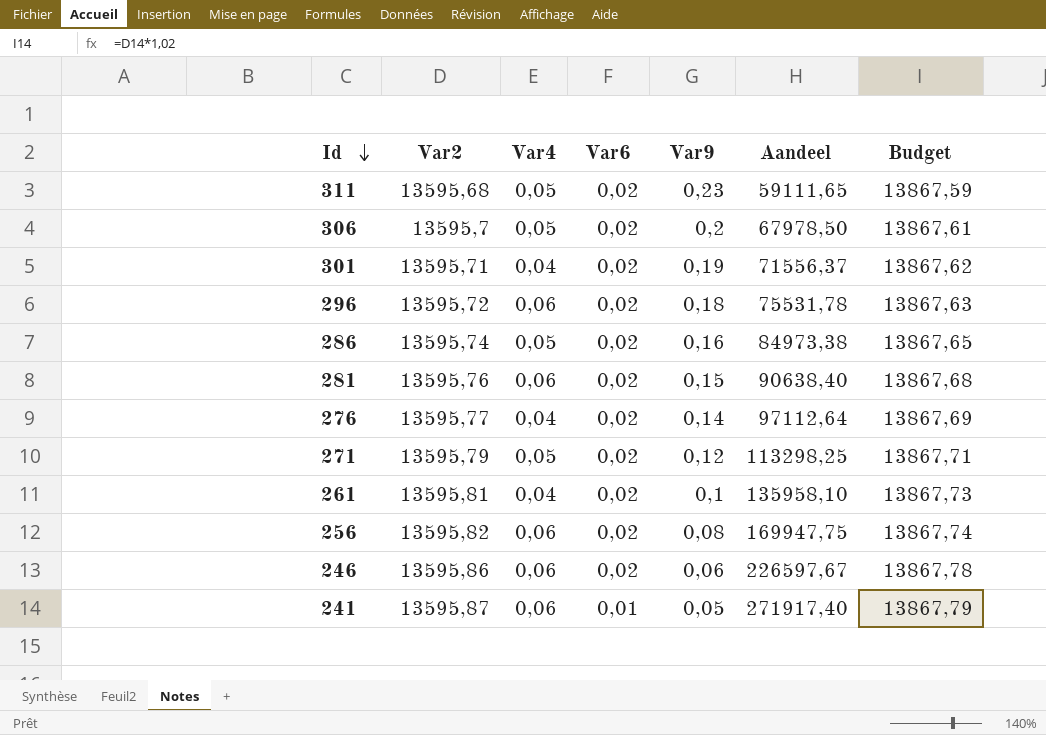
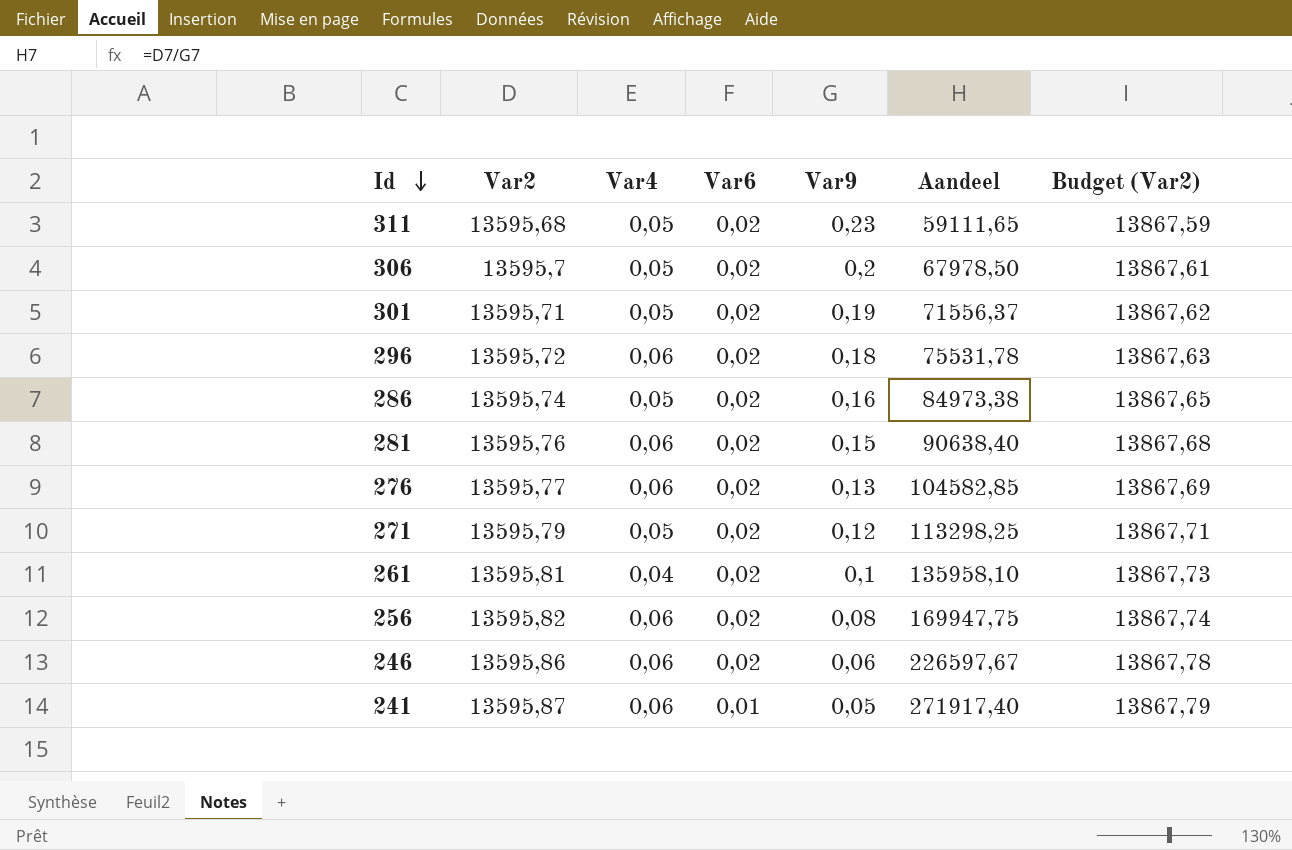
column name: Budget -> Budget (Var2)
301 | Var4: 0,04 -> 0,05
276 | Var4: 0,04 -> 0,06
276 | Var9: 0,14 -> 0,13
276 | Aandeel: 97112,64 -> 104582,85

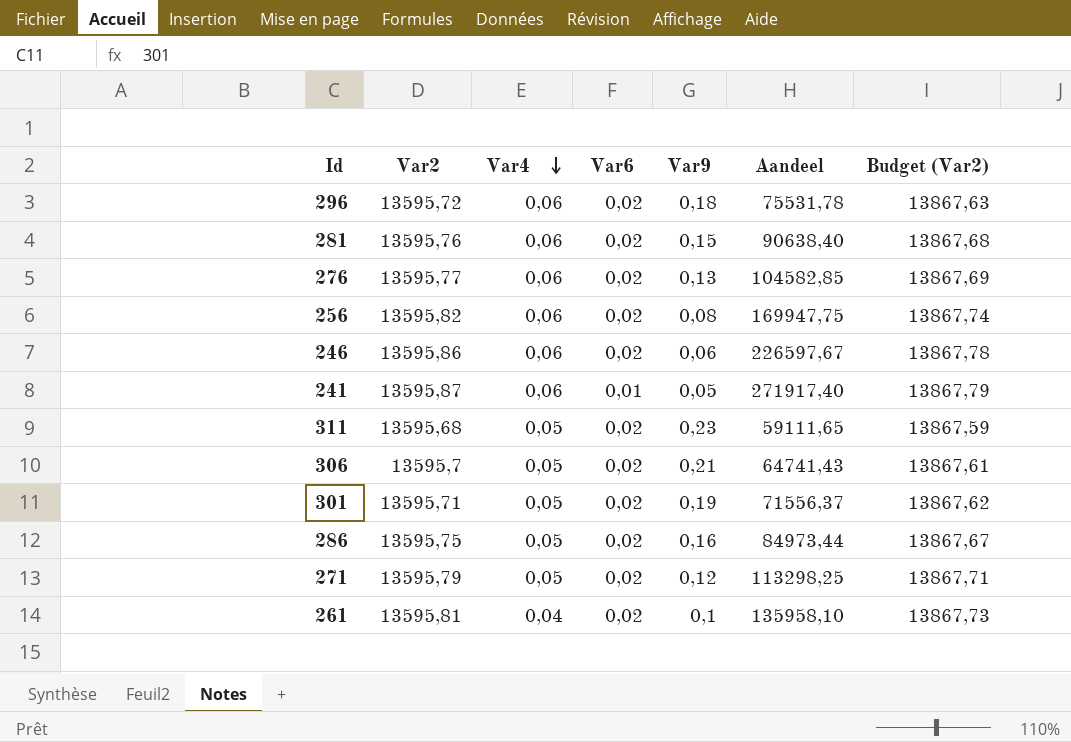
row order: Id descending -> Var4 descending
306 | Var9: 0,2 -> 0,21
306 | Aandeel: 67978,50 -> 64741,43
286 | Var2: 13595,74 -> 13595,75
286 | Aandeel: 84973,38 -> 84973,44
286 | Budget (Var2): 13867,65 -> 13867,67

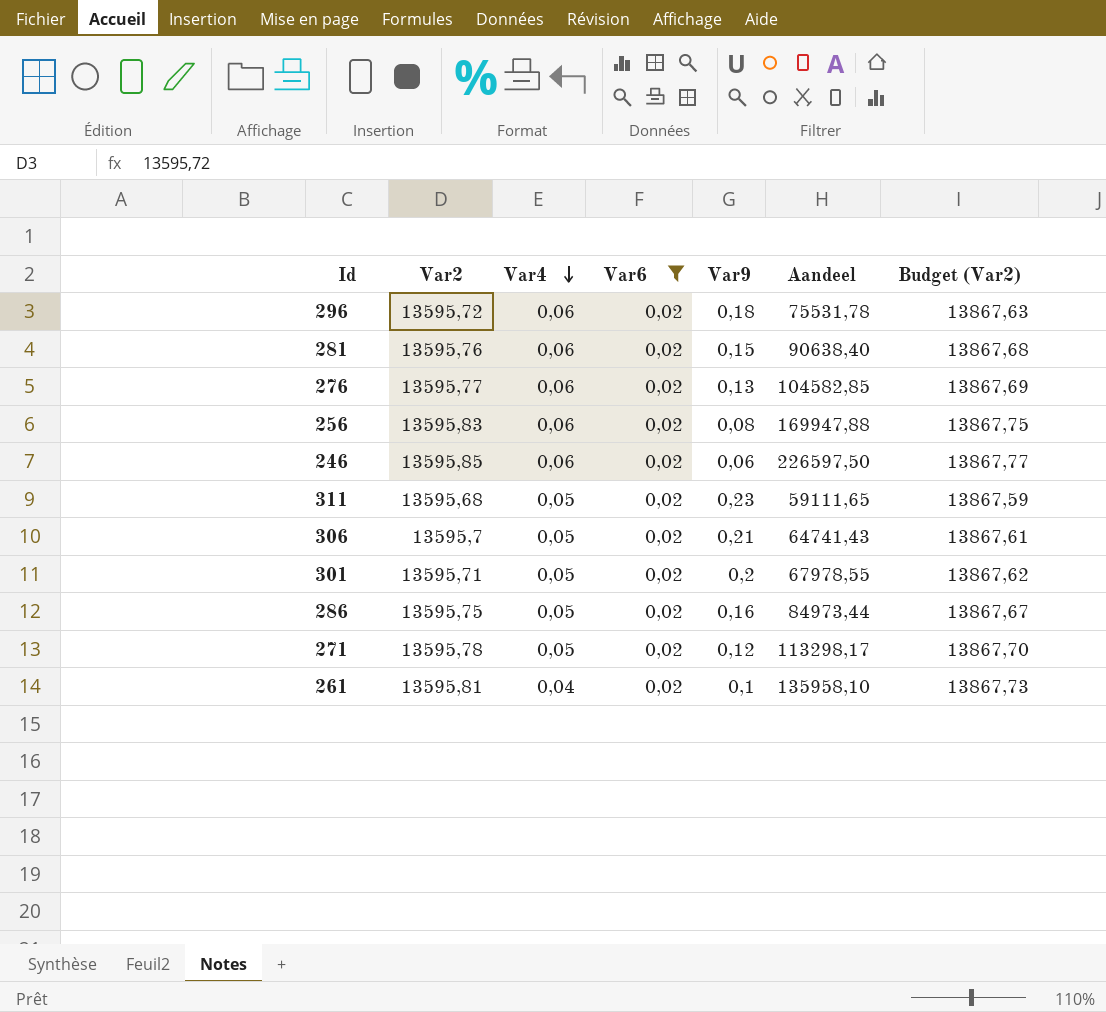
filter: none -> Var6 = 0,02
256 | Var2: 13595,82 -> 13595,83
256 | Aandeel: 169947,75 -> 169947,88
256 | Budget (Var2): 13867,74 -> 13867,75
246 | Var2: 13595,86 -> 13595,85
246 | Aandeel: 226597,67 -> 226597,50
246 | Budget (Var2): 13867,78 -> 13867,77
301 | Var9: 0,19 -> 0,2
301 | Aandeel: 71556,37 -> 67978,55
271 | Var2: 13595,79 -> 13595,78
271 | Aandeel: 113298,25 -> 113298,17
271 | Budget (Var2): 13867,71 -> 13867,70

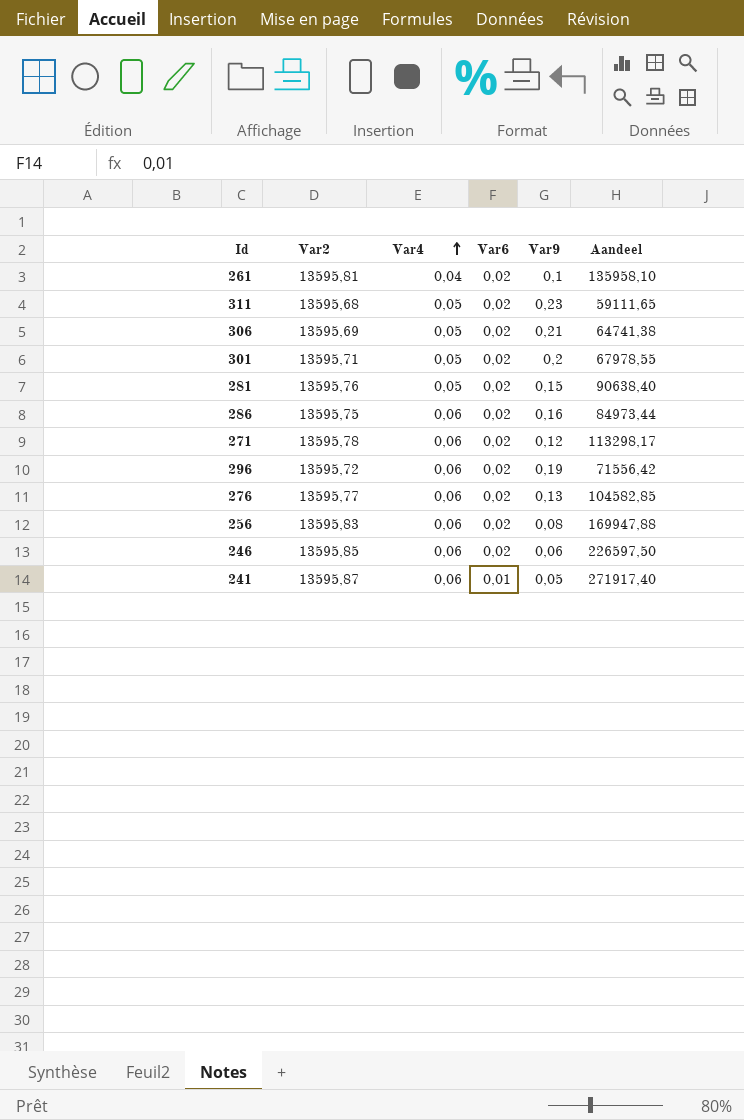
filter: Var6 = 0,02 -> none
row order: Var4 descending -> Var4 ascending
column Budget (Var2) | formula: [Var2] * 1,02 -> none
306 | Var2: 13595,7 -> 13595,69
306 | Aandeel: 64741,43 -> 64741,38
281 | Var4: 0,06 -> 0,05
286 | Var4: 0,05 -> 0,06
271 | Var4: 0,05 -> 0,06
296 | Var9: 0,18 -> 0,19
296 | Aandeel: 75531,78 -> 71556,42

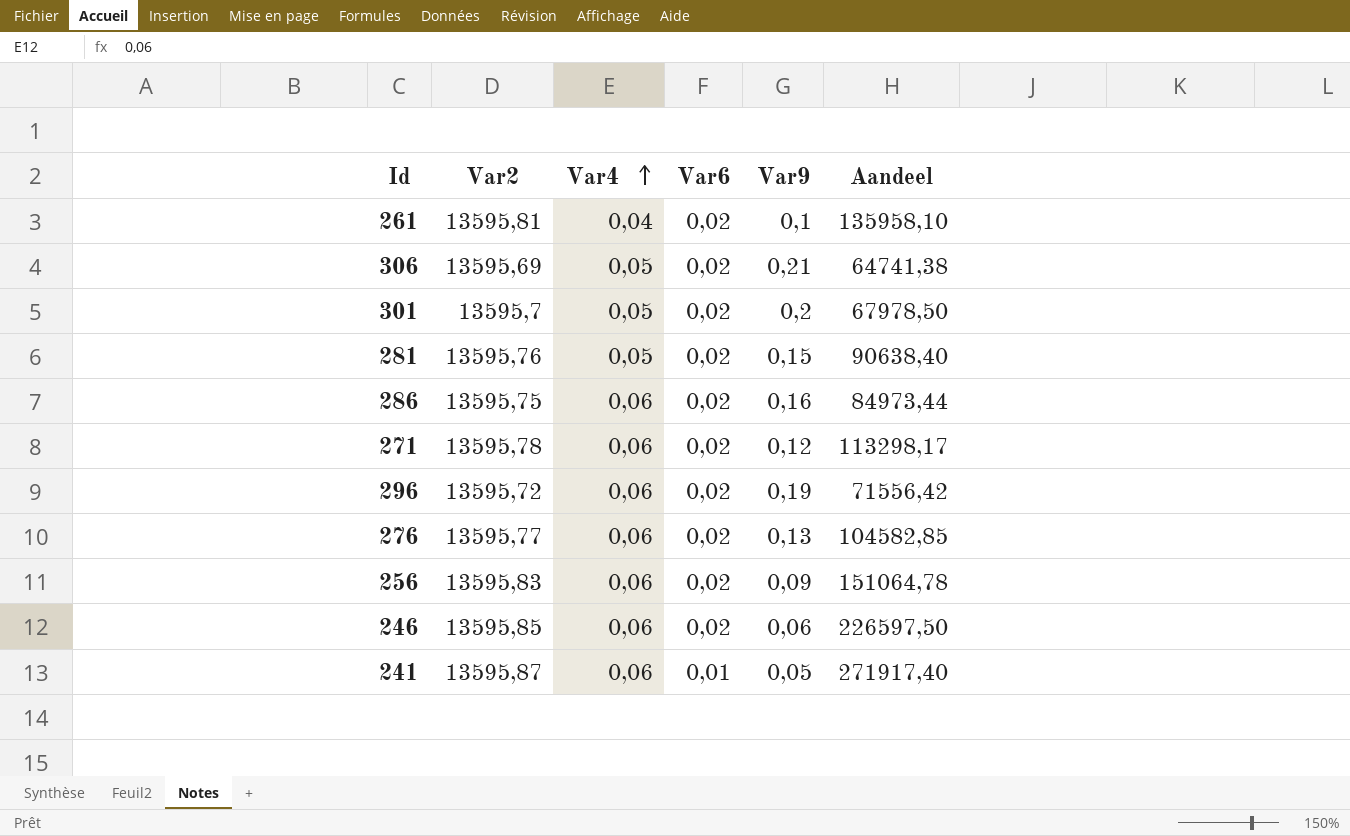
row 311: 13595,68 | 0,05 | 0,02 | 0,23 | 59111,65 -> none
301 | Var2: 13595,71 -> 13595,7
301 | Aandeel: 67978,55 -> 67978,50
256 | Var9: 0,08 -> 0,09
256 | Aandeel: 169947,88 -> 151064,78

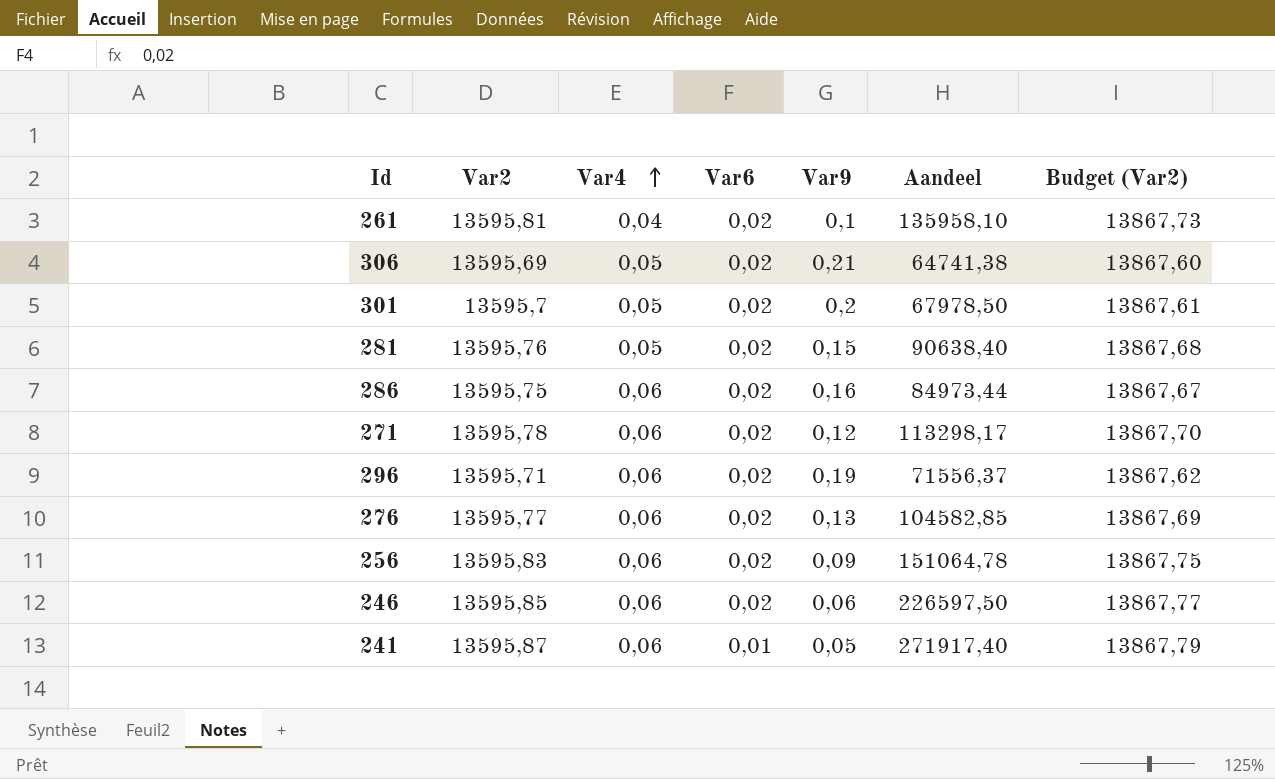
column Budget (Var2) | formula: none -> [Var2] * 1,02
296 | Var2: 13595,72 -> 13595,71
296 | Aandeel: 71556,42 -> 71556,37

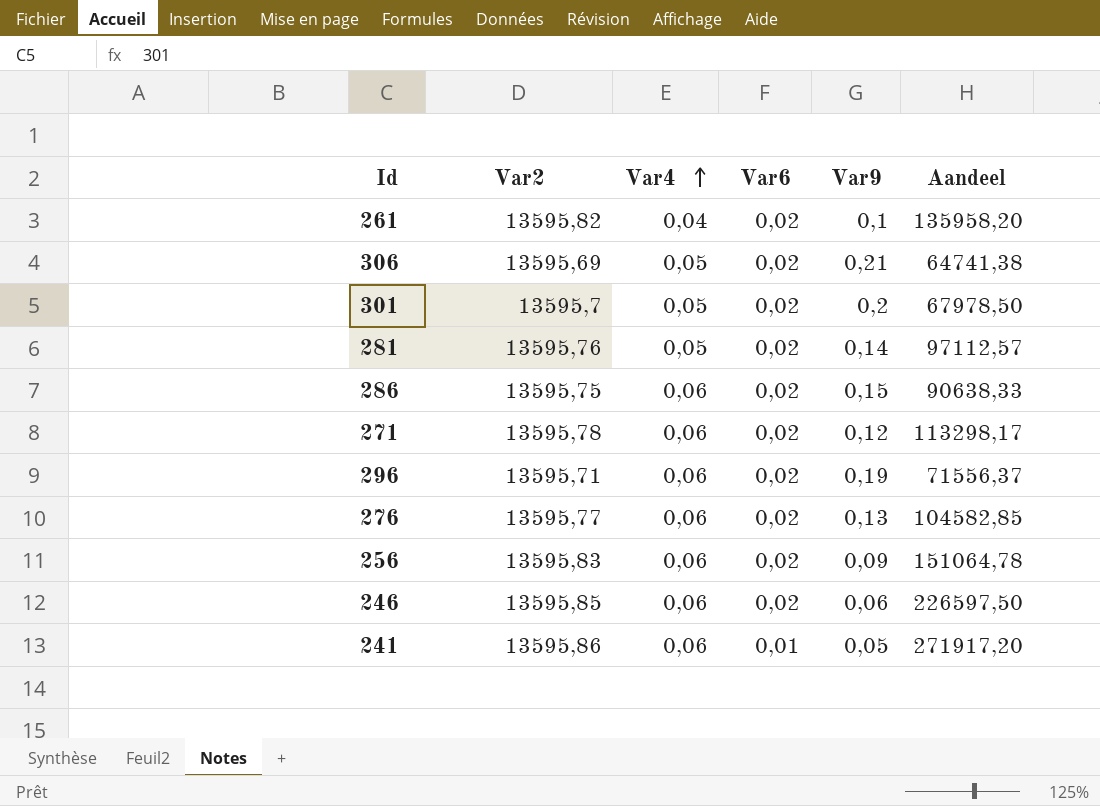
column Budget (Var2) | formula: [Var2] * 1,02 -> none
261 | Var2: 13595,81 -> 13595,82
261 | Aandeel: 135958,10 -> 135958,20
281 | Var9: 0,15 -> 0,14
281 | Aandeel: 90638,40 -> 97112,57
286 | Var9: 0,16 -> 0,15
286 | Aandeel: 84973,44 -> 90638,33
241 | Var2: 13595,87 -> 13595,86
241 | Aandeel: 271917,40 -> 271917,20

